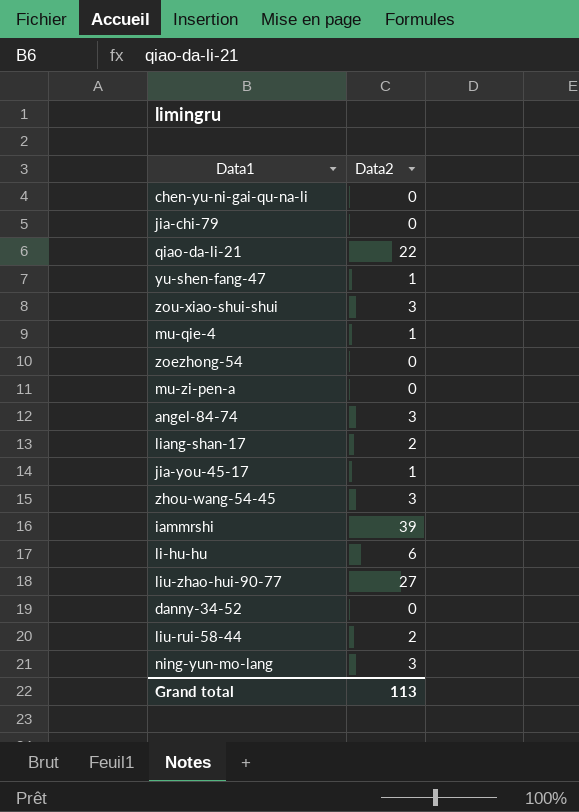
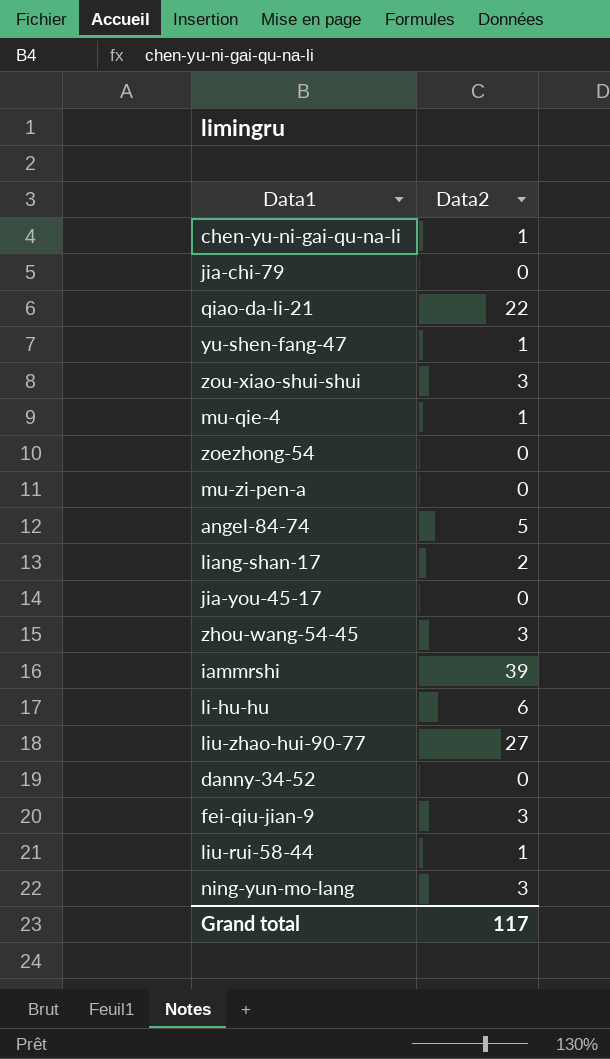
chen-yu-ni-gai-qu-na-li | Data2: 0 -> 1
angel-84-74 | Data2: 3 -> 5
jia-you-45-17 | Data2: 1 -> 0
row fei-qiu-jian-9: none -> 3
liu-rui-58-44 | Data2: 2 -> 1
Grand total | Data2: 113 -> 117

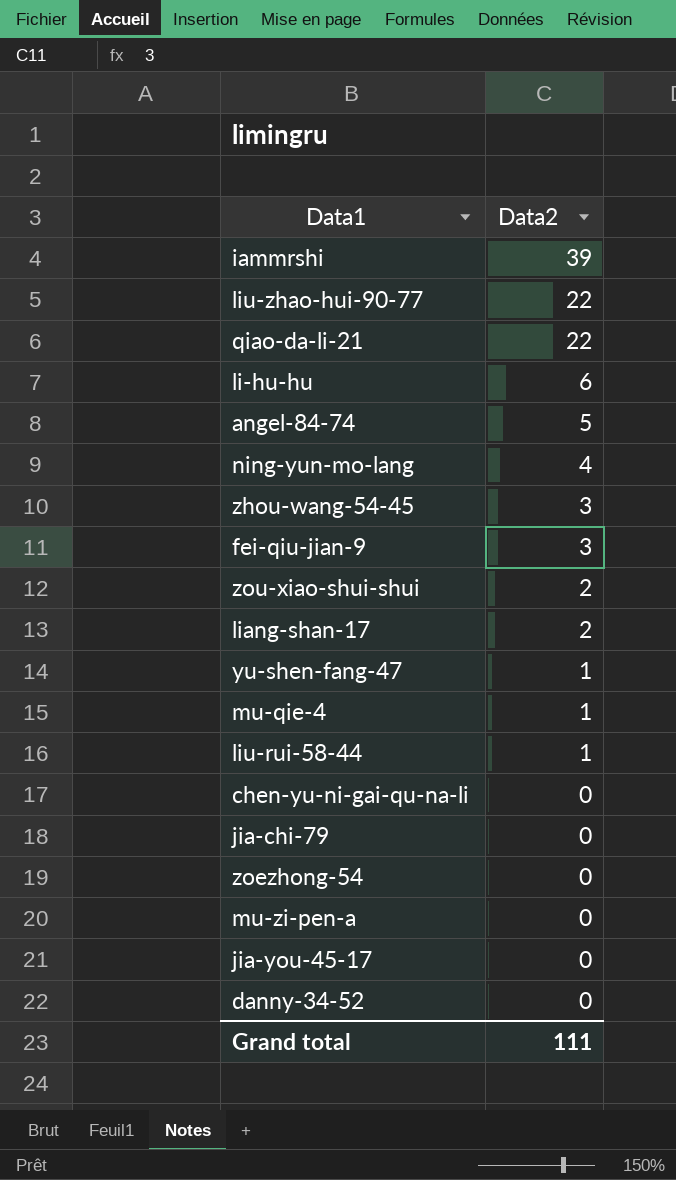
row order: none -> Data2 descending
liu-zhao-hui-90-77 | Data2: 27 -> 22
ning-yun-mo-lang | Data2: 3 -> 4
zou-xiao-shui-shui | Data2: 3 -> 2
chen-yu-ni-gai-qu-na-li | Data2: 1 -> 0
Grand total | Data2: 117 -> 111

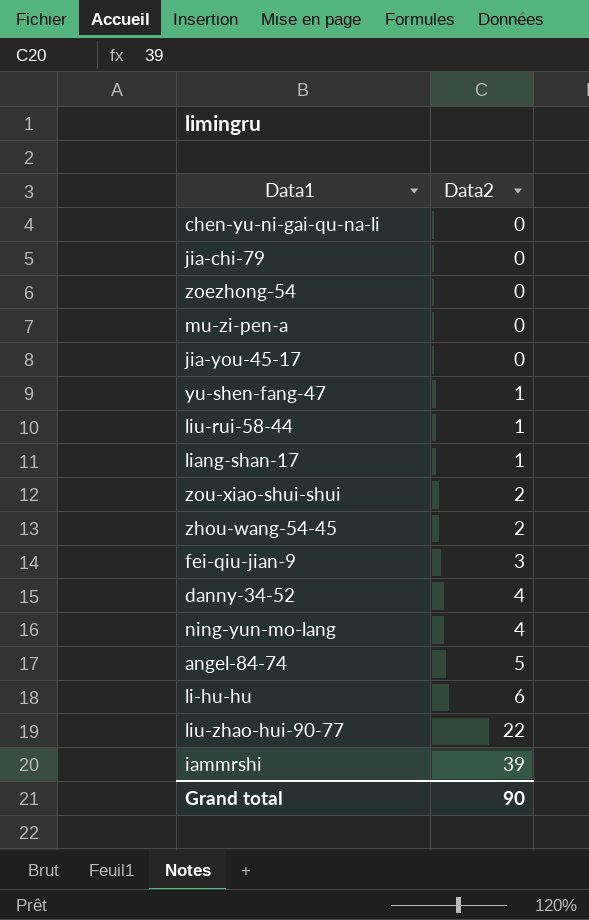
row order: Data2 descending -> Data2 ascending
row qiao-da-li-21: 22 -> none
row mu-qie-4: 1 -> none
liang-shan-17 | Data2: 2 -> 1
zhou-wang-54-45 | Data2: 3 -> 2
danny-34-52 | Data2: 0 -> 4
Grand total | Data2: 111 -> 90

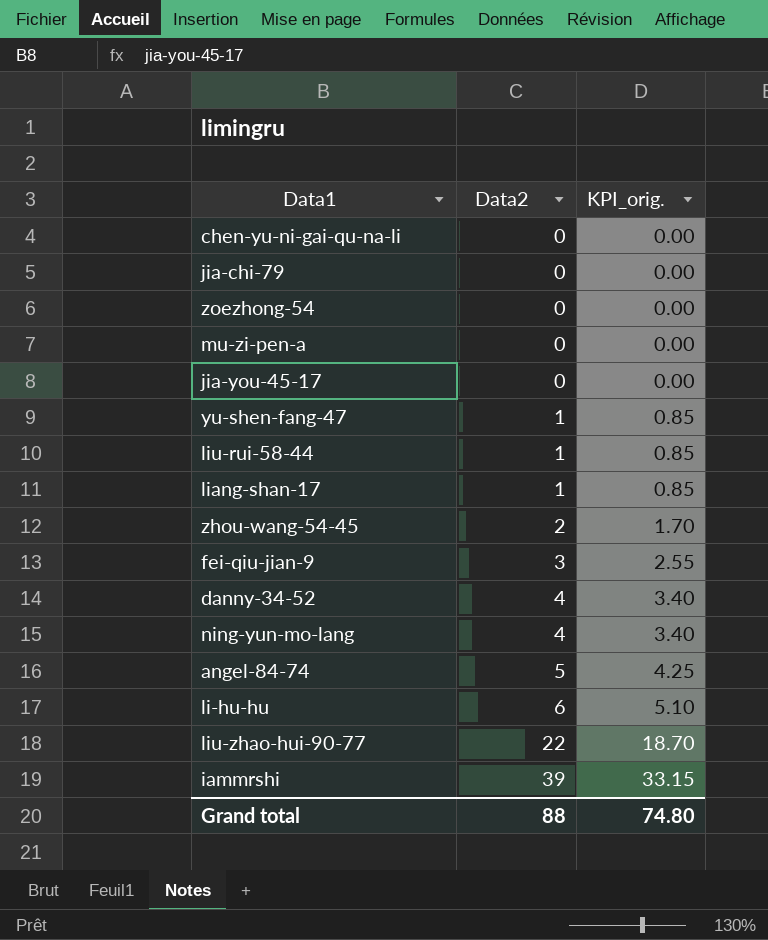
column KPI_orig. | formula: none -> [Data2] * 0.85
row zou-xiao-shui-shui: 2 -> none
Grand total | Data2: 90 -> 88

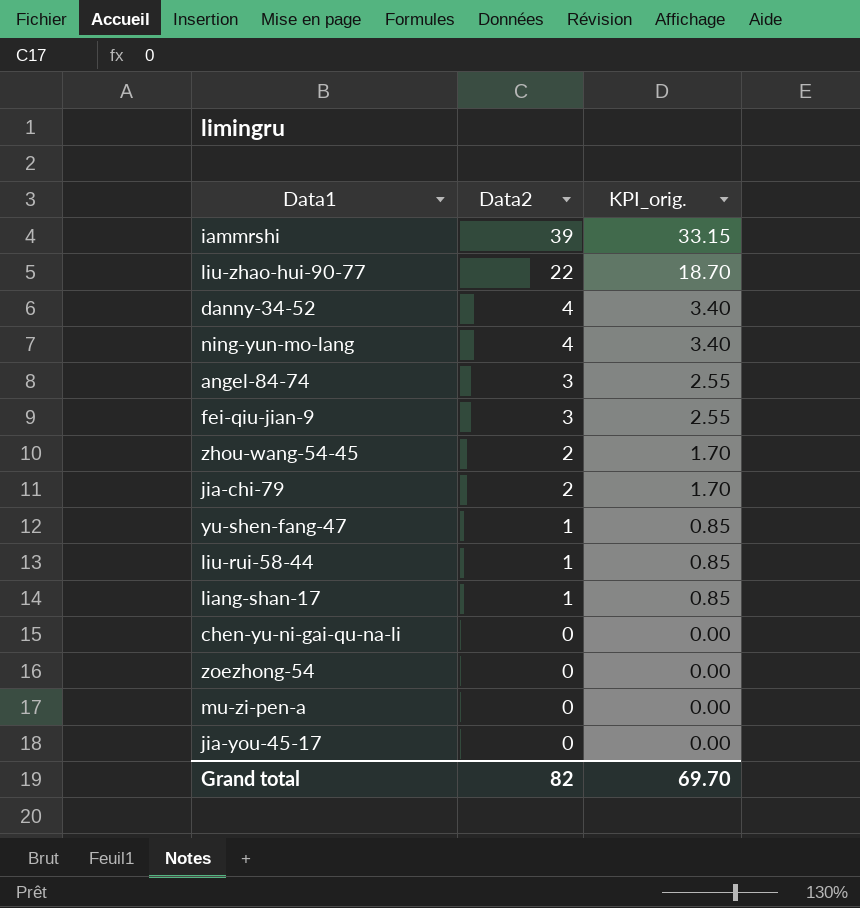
row order: Data2 ascending -> Data2 descending
row li-hu-hu: 6 | 5.10 -> none
angel-84-74 | Data2: 5 -> 3
angel-84-74 | KPI_orig.: 4.25 -> 2.55
jia-chi-79 | Data2: 0 -> 2
jia-chi-79 | KPI_orig.: 0.00 -> 1.70
Grand total | Data2: 88 -> 82
Grand total | KPI_orig.: 74.80 -> 69.70

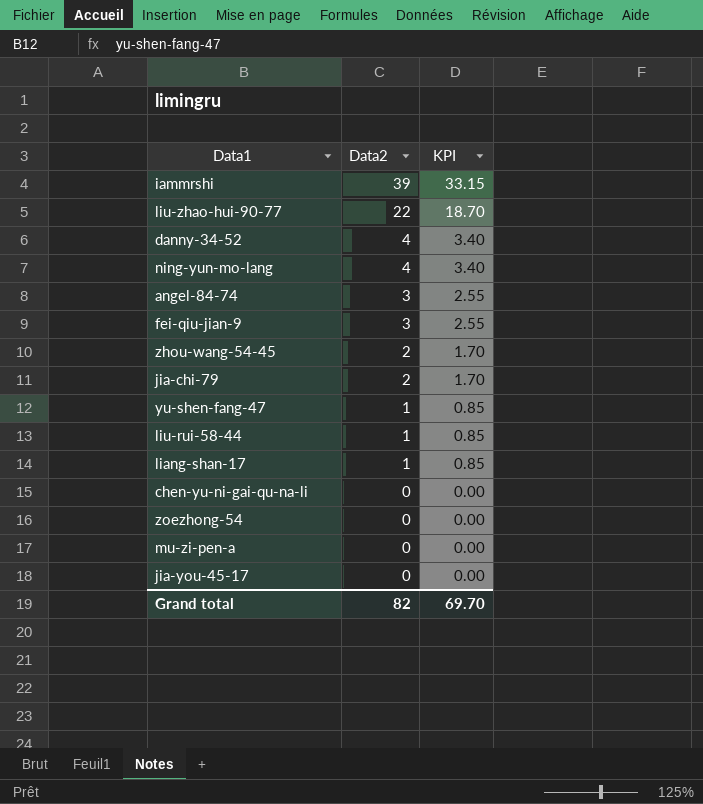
column name: KPI_orig. -> KPI

